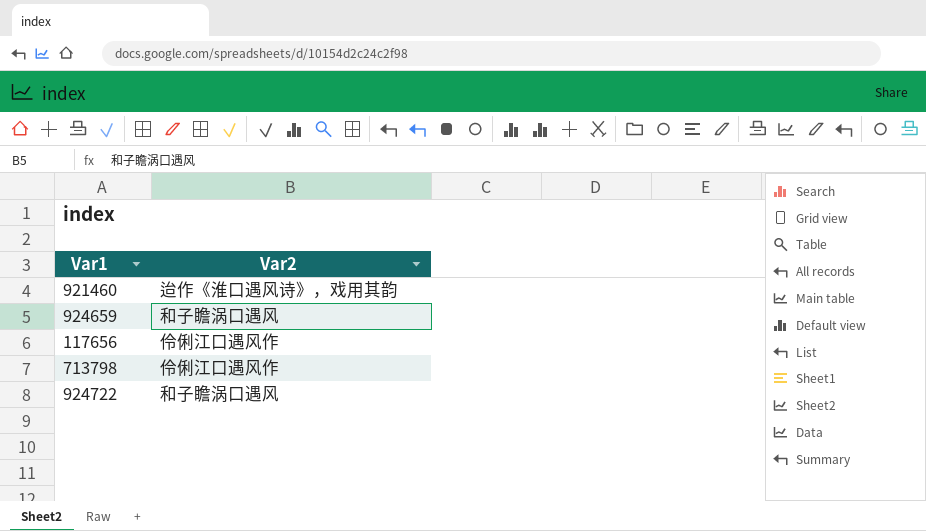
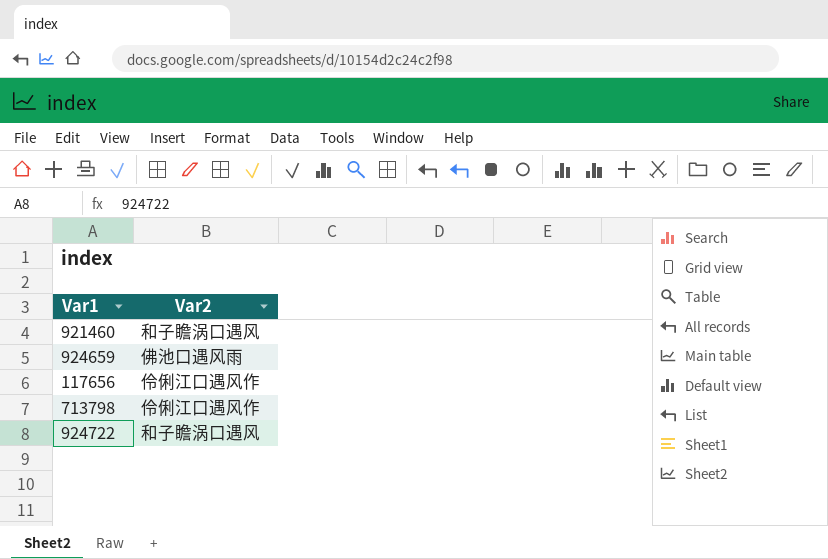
921460 | Var2: 迨作《淮口遇风诗》，戏用其韵 -> 和子瞻涡口遇风
924659 | Var2: 和子瞻涡口遇风 -> 佛池口遇风雨

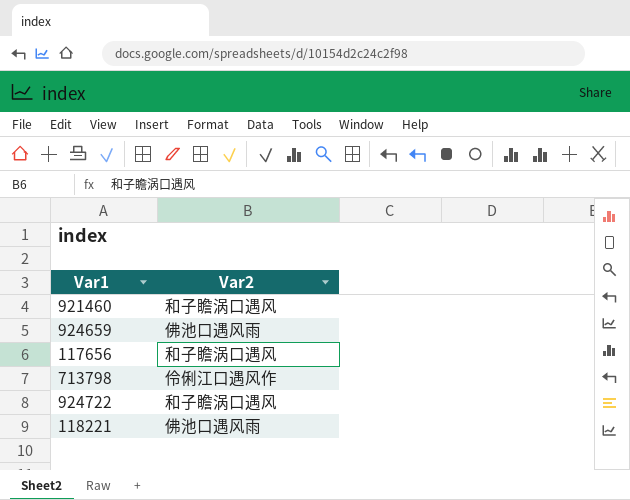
117656 | Var2: 伶俐江口遇风作 -> 和子瞻涡口遇风
row 118221: none -> 佛池口遇风雨

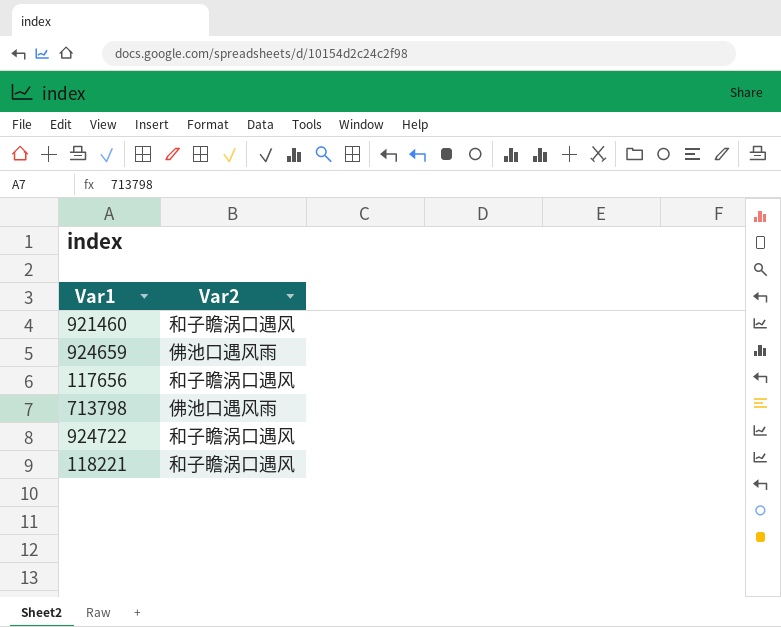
713798 | Var2: 伶俐江口遇风作 -> 佛池口遇风雨
118221 | Var2: 佛池口遇风雨 -> 和子瞻涡口遇风

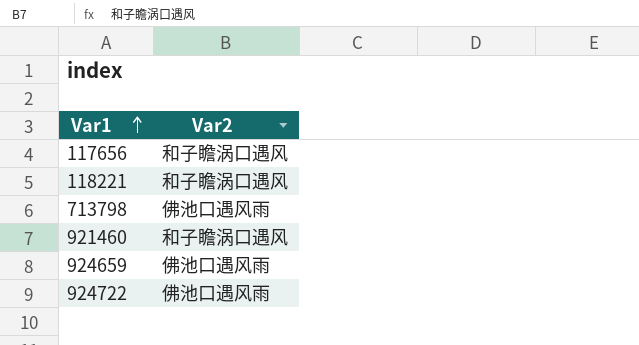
row order: none -> Var1 ascending
924722 | Var2: 和子瞻涡口遇风 -> 佛池口遇风雨

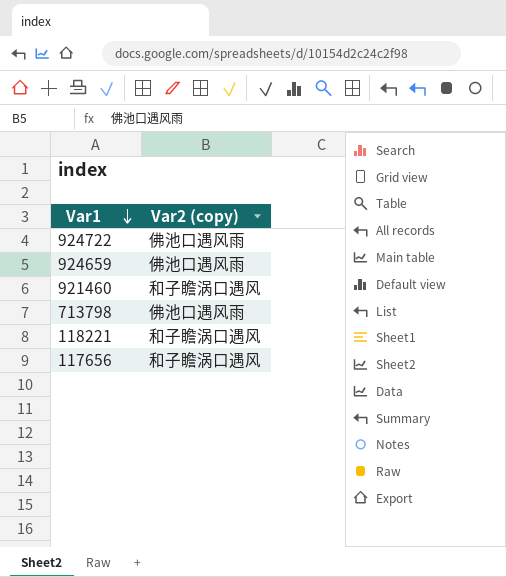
row order: Var1 ascending -> Var1 descending
column name: Var2 -> Var2 (copy)

